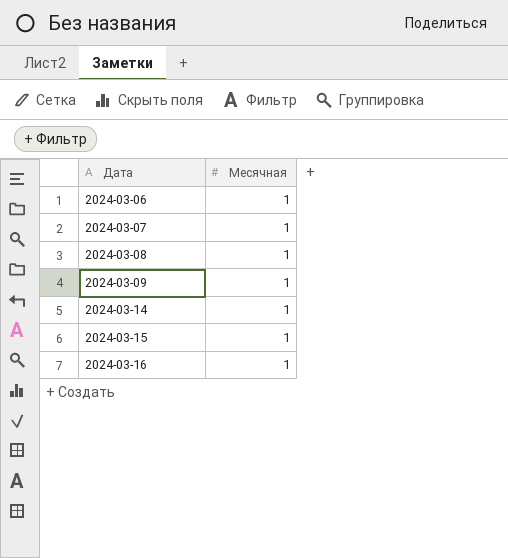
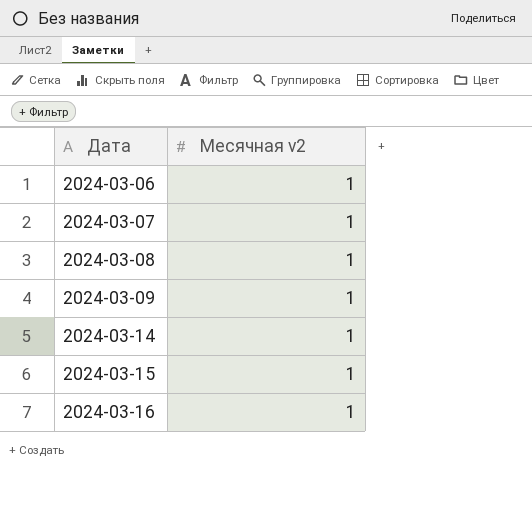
column name: Месячная -> Месячная v2

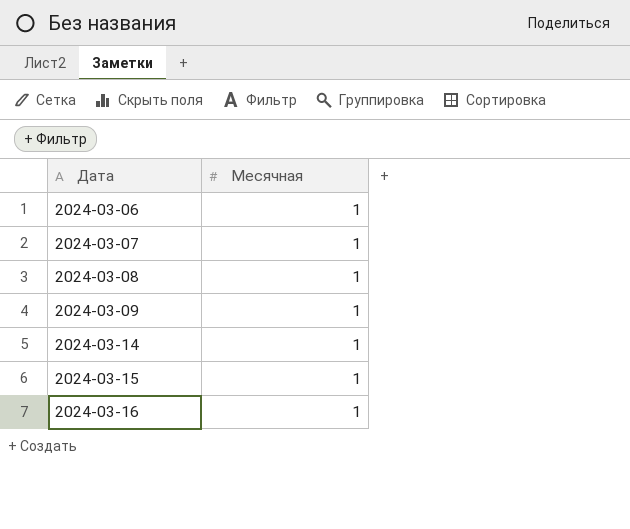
column name: Месячная v2 -> Месячная

